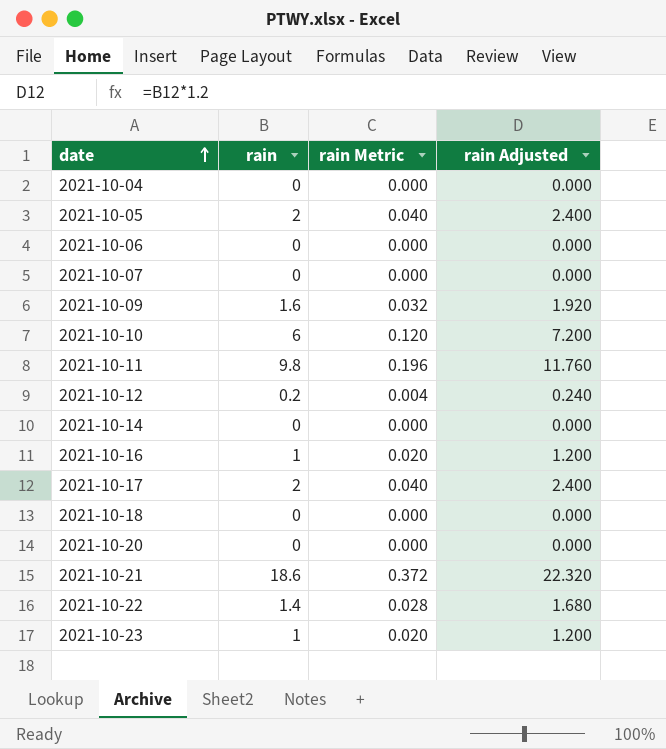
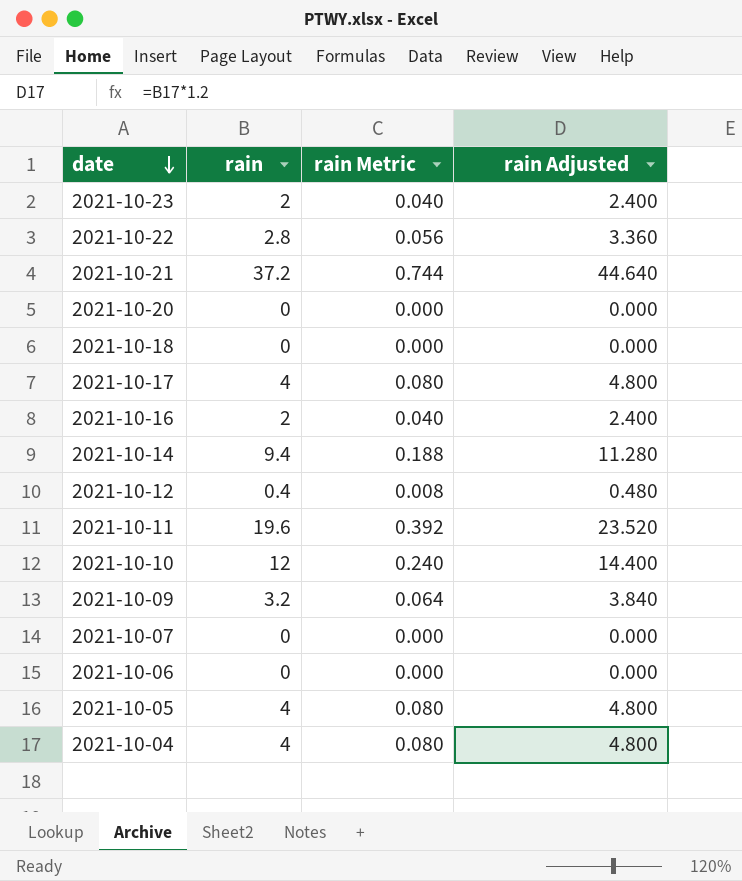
row order: date ascending -> date descending
2021-10-23 | rain: 1 -> 2
2021-10-23 | rain Metric: 0.020 -> 0.040
2021-10-23 | rain Adjusted: 1.200 -> 2.400
2021-10-22 | rain: 1.4 -> 2.8
2021-10-22 | rain Metric: 0.028 -> 0.056
2021-10-22 | rain Adjusted: 1.680 -> 3.360
2021-10-21 | rain: 18.6 -> 37.2
2021-10-21 | rain Metric: 0.372 -> 0.744
2021-10-21 | rain Adjusted: 22.320 -> 44.640
2021-10-17 | rain: 2 -> 4
2021-10-17 | rain Metric: 0.040 -> 0.080
2021-10-17 | rain Adjusted: 2.400 -> 4.800
2021-10-16 | rain: 1 -> 2
2021-10-16 | rain Metric: 0.020 -> 0.040
2021-10-16 | rain Adjusted: 1.200 -> 2.400
2021-10-14 | rain: 0 -> 9.4
2021-10-14 | rain Metric: 0.000 -> 0.188
2021-10-14 | rain Adjusted: 0.000 -> 11.280
2021-10-12 | rain: 0.2 -> 0.4
2021-10-12 | rain Metric: 0.004 -> 0.008
2021-10-12 | rain Adjusted: 0.240 -> 0.480
2021-10-11 | rain: 9.8 -> 19.6
2021-10-11 | rain Metric: 0.196 -> 0.392
2021-10-11 | rain Adjusted: 11.760 -> 23.520
2021-10-10 | rain: 6 -> 12
2021-10-10 | rain Metric: 0.120 -> 0.240
2021-10-10 | rain Adjusted: 7.200 -> 14.400
2021-10-09 | rain: 1.6 -> 3.2
2021-10-09 | rain Metric: 0.032 -> 0.064
2021-10-09 | rain Adjusted: 1.920 -> 3.840
2021-10-05 | rain: 2 -> 4
2021-10-05 | rain Metric: 0.040 -> 0.080
2021-10-05 | rain Adjusted: 2.400 -> 4.800
2021-10-04 | rain: 0 -> 4
2021-10-04 | rain Metric: 0.000 -> 0.080
2021-10-04 | rain Adjusted: 0.000 -> 4.800

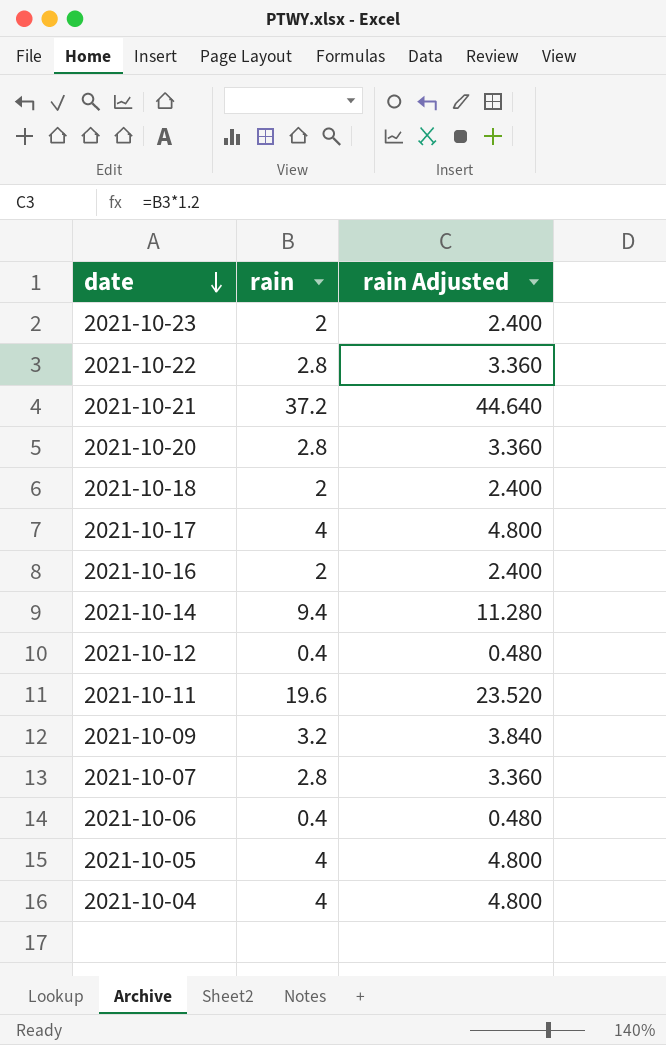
column rain Metric | formula: [rain] * 0.02 -> none
row 2021-10-10: 12 | 0.240 | 14.400 -> none
2021-10-20 | rain: 0 -> 2.8
2021-10-20 | rain Adjusted: 0.000 -> 3.360
2021-10-18 | rain: 0 -> 2
2021-10-18 | rain Adjusted: 0.000 -> 2.400
2021-10-07 | rain: 0 -> 2.8
2021-10-07 | rain Adjusted: 0.000 -> 3.360
2021-10-06 | rain: 0 -> 0.4
2021-10-06 | rain Adjusted: 0.000 -> 0.480

